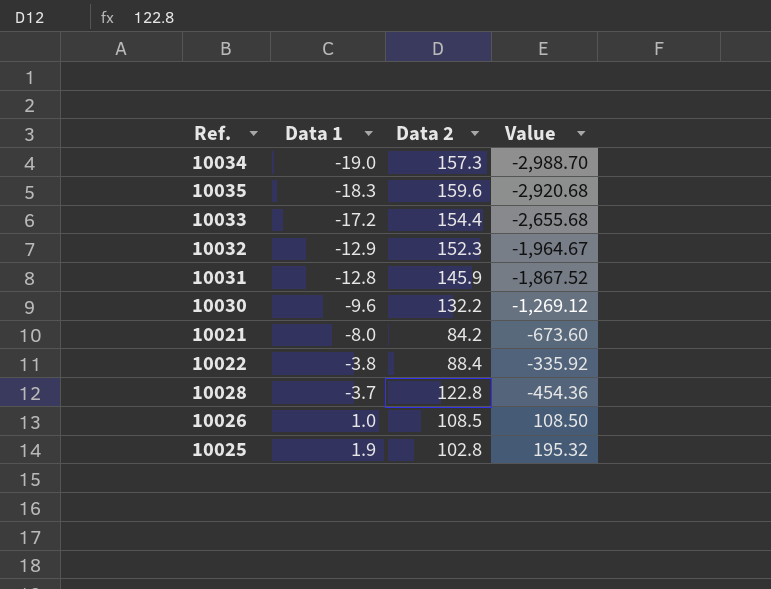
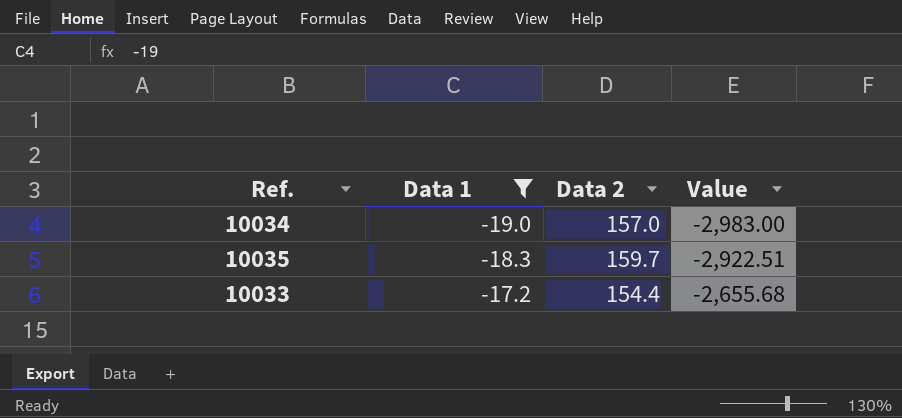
filter: none -> Data 1 <= -17.2
10034 | Data 2: 157.3 -> 157.0
10034 | Value: -2,988.70 -> -2,983.00
10035 | Data 2: 159.6 -> 159.7
10035 | Value: -2,920.68 -> -2,922.51

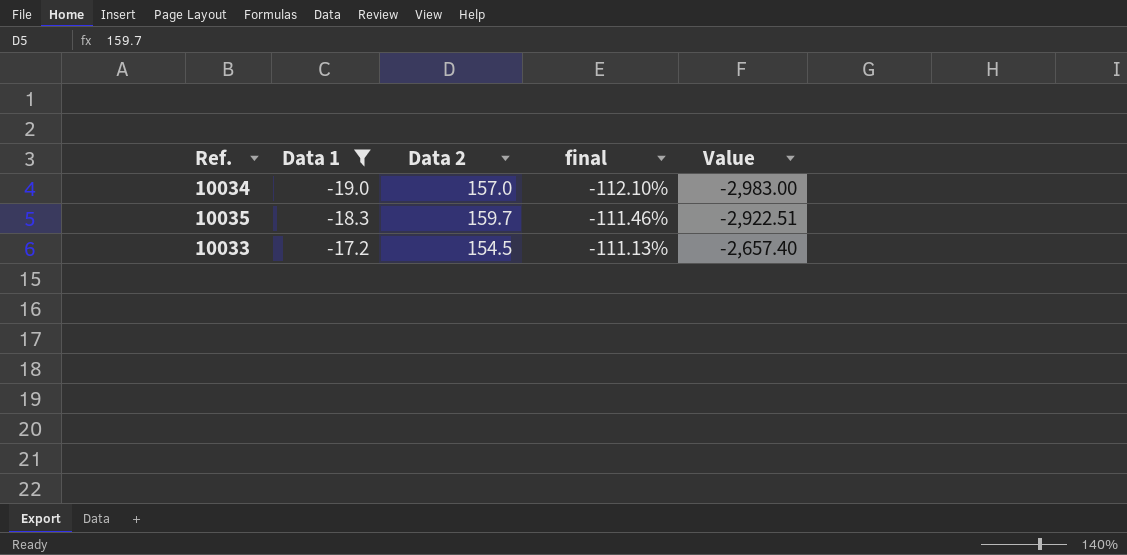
column final | formula: none -> ([Data 1] - [Data 2]) / [Data 2]
10033 | Data 2: 154.4 -> 154.5
10033 | Value: -2,655.68 -> -2,657.40

